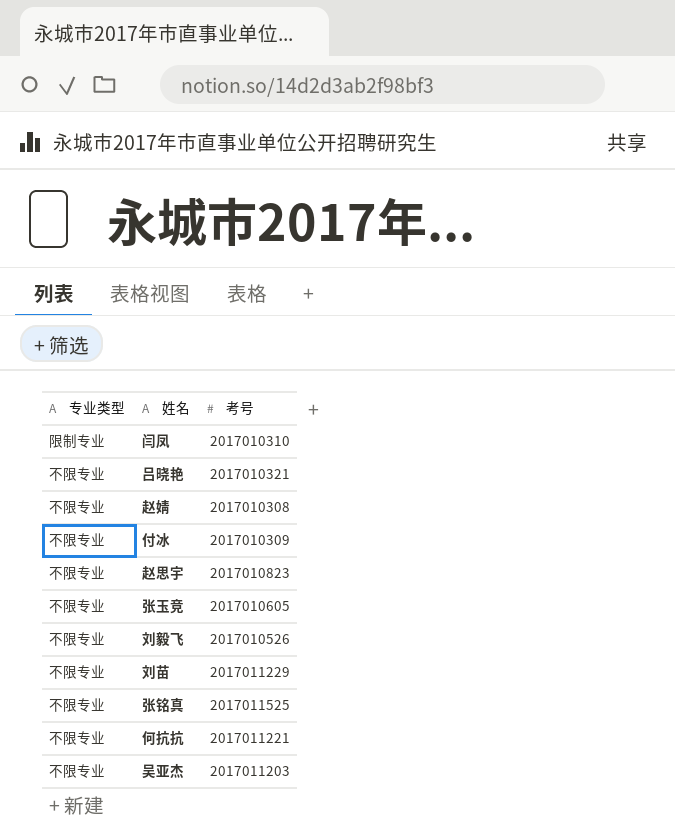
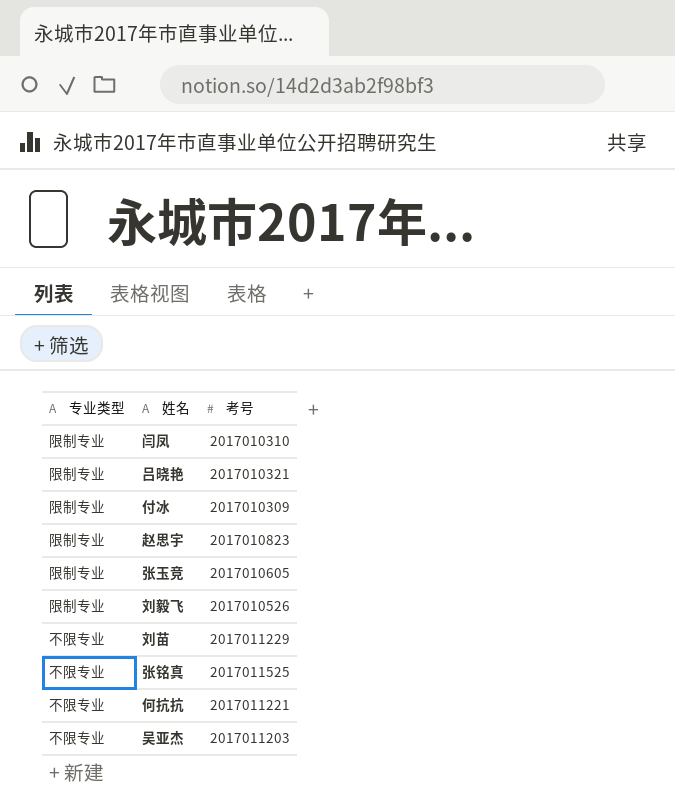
row 赵婧: 不限专业 | 2017010308 -> none
吕晓艳 | 专业类型: 不限专业 -> 限制专业
付冰 | 专业类型: 不限专业 -> 限制专业
赵思宇 | 专业类型: 不限专业 -> 限制专业
张玉竞 | 专业类型: 不限专业 -> 限制专业
刘毅飞 | 专业类型: 不限专业 -> 限制专业

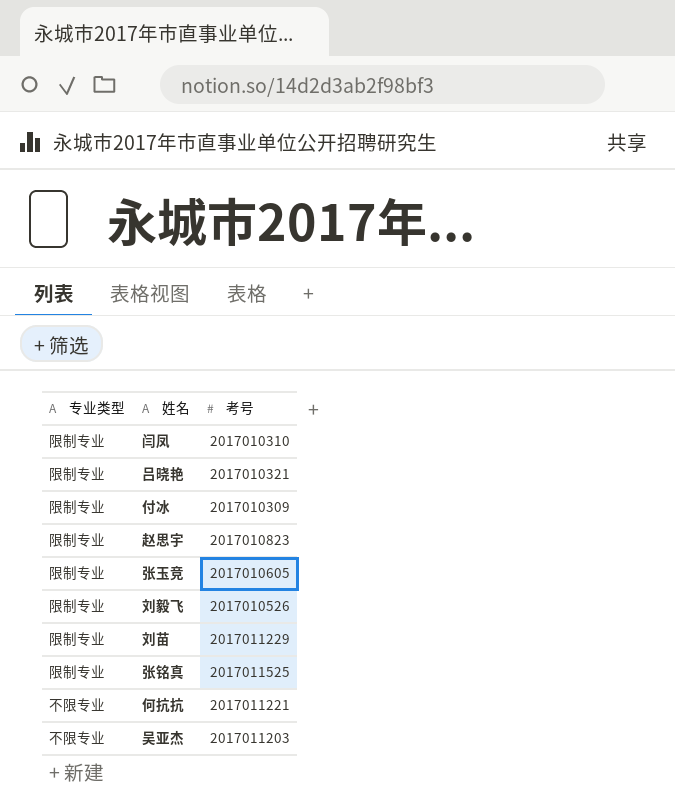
刘苗 | 专业类型: 不限专业 -> 限制专业
张铭真 | 专业类型: 不限专业 -> 限制专业

